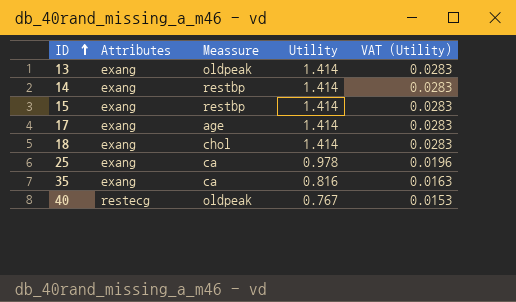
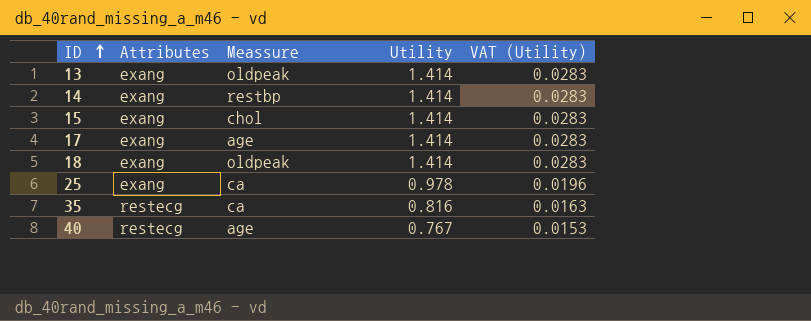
15 | Meassure: restbp -> chol
18 | Meassure: chol -> oldpeak
35 | Attributes: exang -> restecg
40 | Meassure: oldpeak -> age

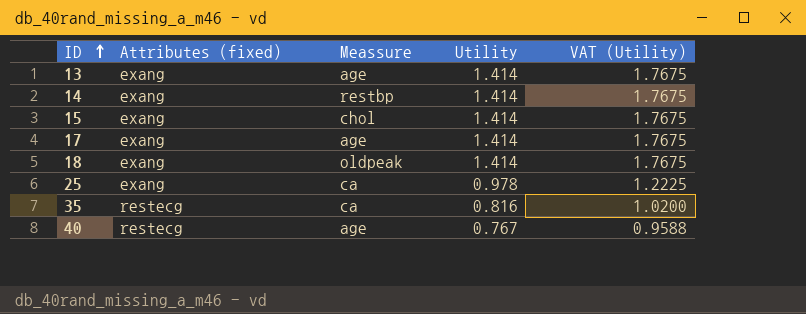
column name: Attributes -> Attributes (fixed)
column VAT (Utility) | formula: [Utility] * 0.02 -> [Utility] * 1.25
13 | Meassure: oldpeak -> age

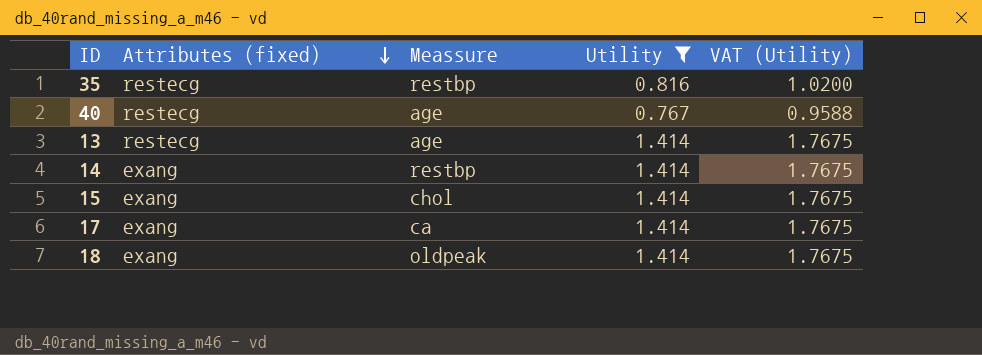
filter: none -> Utility != 0.978
row order: ID ascending -> Attributes (fixed) descending
35 | Meassure: ca -> restbp
13 | Attributes (fixed): exang -> restecg
17 | Meassure: age -> ca

